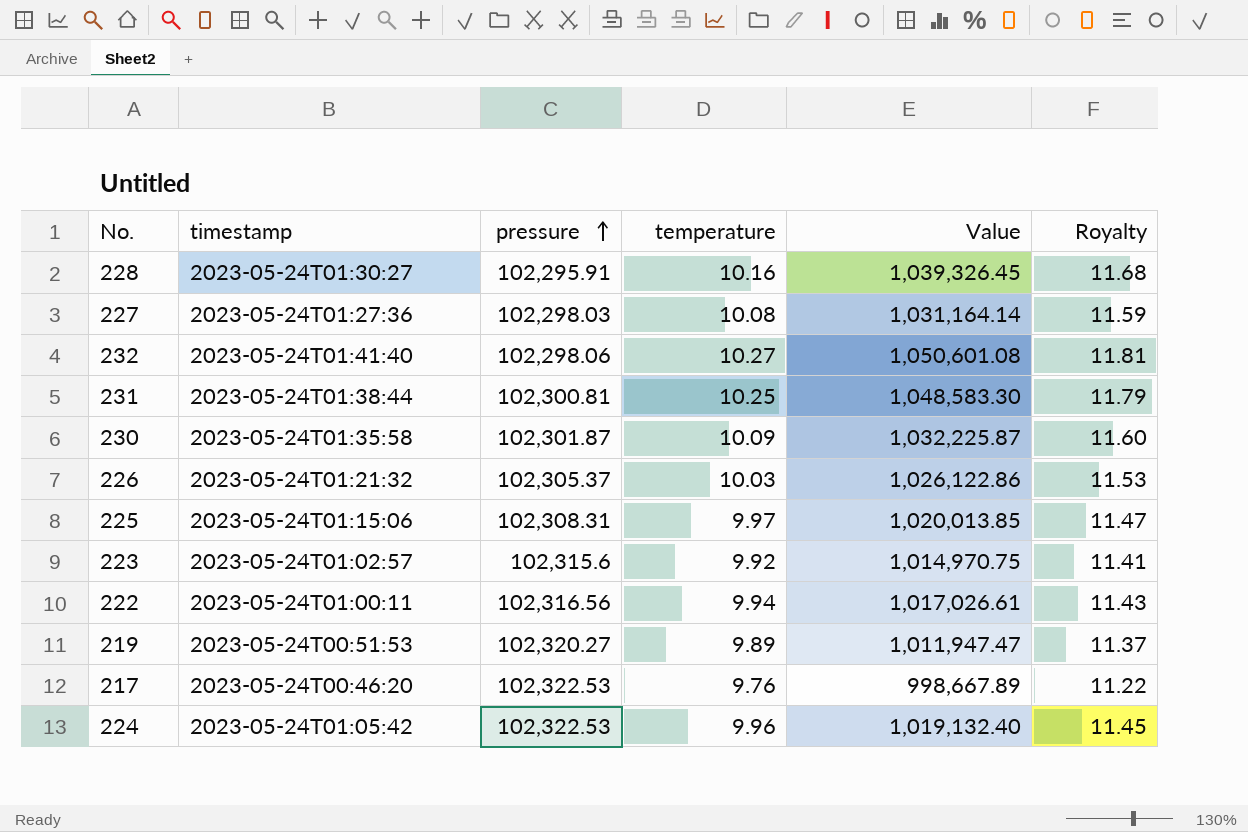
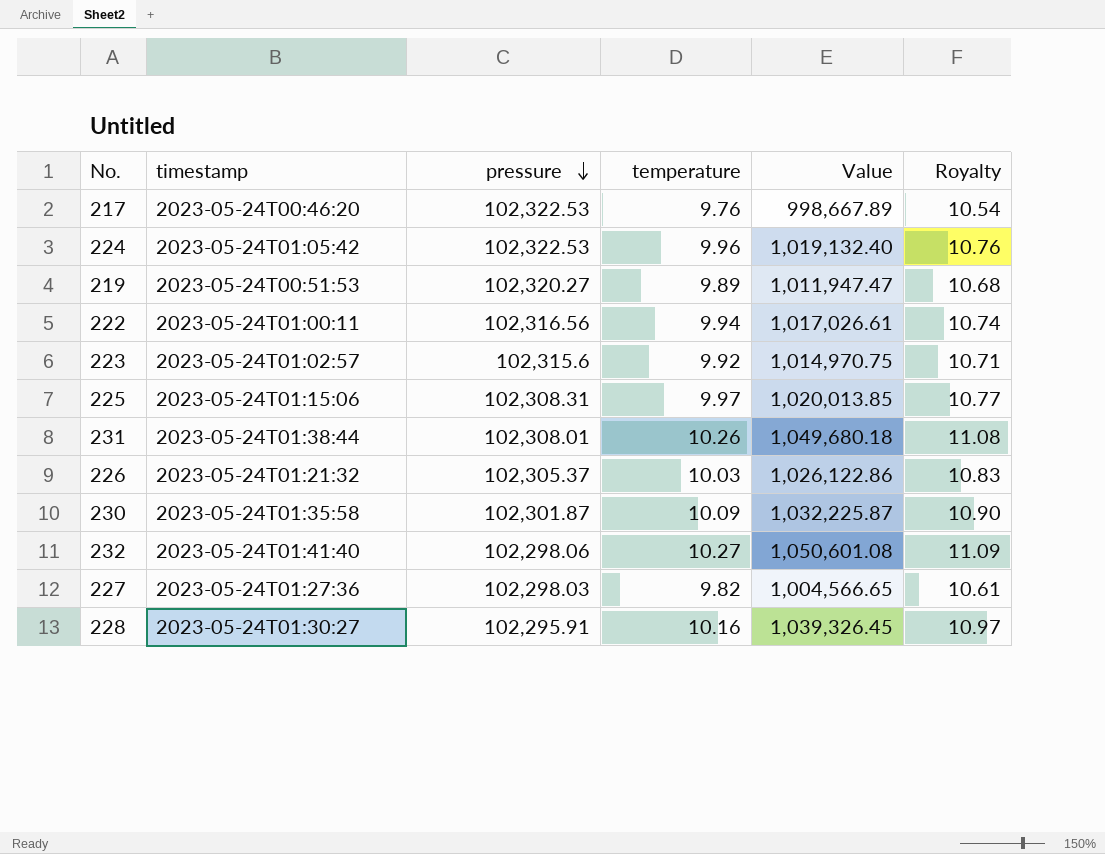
row order: pressure ascending -> pressure descending
column Royalty | formula: [temperature] * 1.15 -> [temperature] * 1.08
231 | pressure: 102,300.81 -> 102,308.01
231 | temperature: 10.25 -> 10.26
231 | Value: 1,048,583.30 -> 1,049,680.18
227 | temperature: 10.08 -> 9.82
227 | Value: 1,031,164.14 -> 1,004,566.65

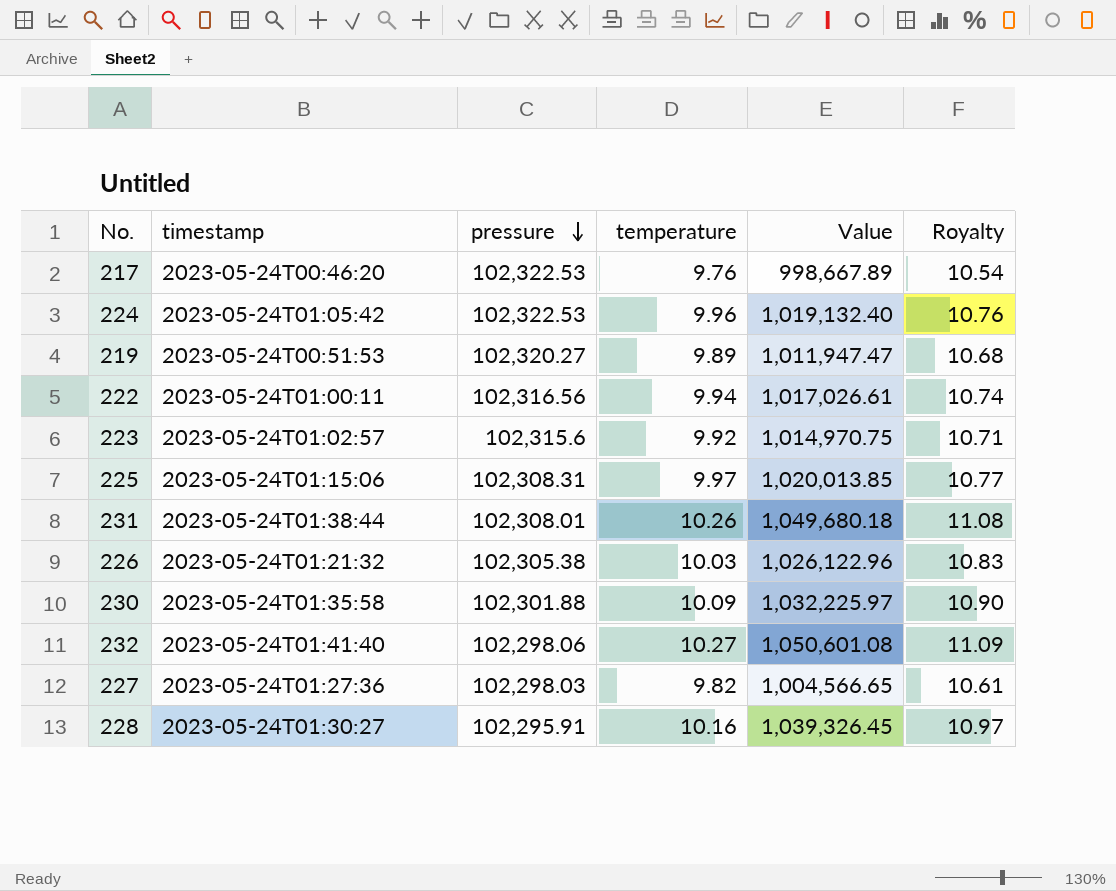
226 | pressure: 102,305.37 -> 102,305.38
226 | Value: 1,026,122.86 -> 1,026,122.96
230 | pressure: 102,301.87 -> 102,301.88
230 | Value: 1,032,225.87 -> 1,032,225.97

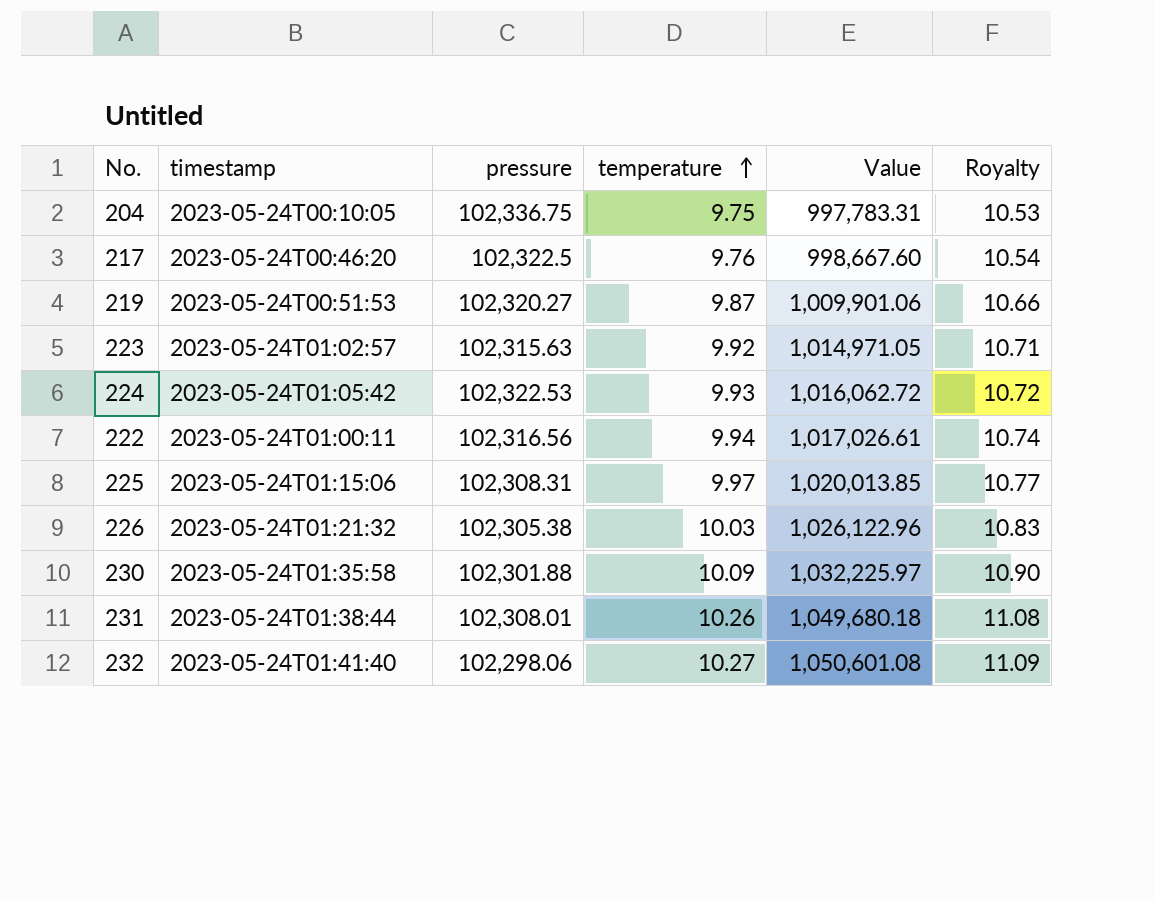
row order: pressure descending -> temperature ascending
row 227: 2023-05-24T01:27:36 | 102,298.03 | 9.82 | 1,004,566.65 | 10.61 -> none
row 228: 2023-05-24T01:30:27 | 102,295.91 | 10.16 | 1,039,326.45 | 10.97 -> none
row 204: none -> 2023-05-24T00:10:05 | 102,336.75 | 9.75 | 997,783.31 | 10.53
217 | pressure: 102,322.53 -> 102,322.5
217 | Value: 998,667.89 -> 998,667.60
219 | temperature: 9.89 -> 9.87
219 | Value: 1,011,947.47 -> 1,009,901.06
219 | Royalty: 10.68 -> 10.66
223 | pressure: 102,315.6 -> 102,315.63
223 | Value: 1,014,970.75 -> 1,014,971.05
224 | temperature: 9.96 -> 9.93
224 | Value: 1,019,132.40 -> 1,016,062.72
224 | Royalty: 10.76 -> 10.72

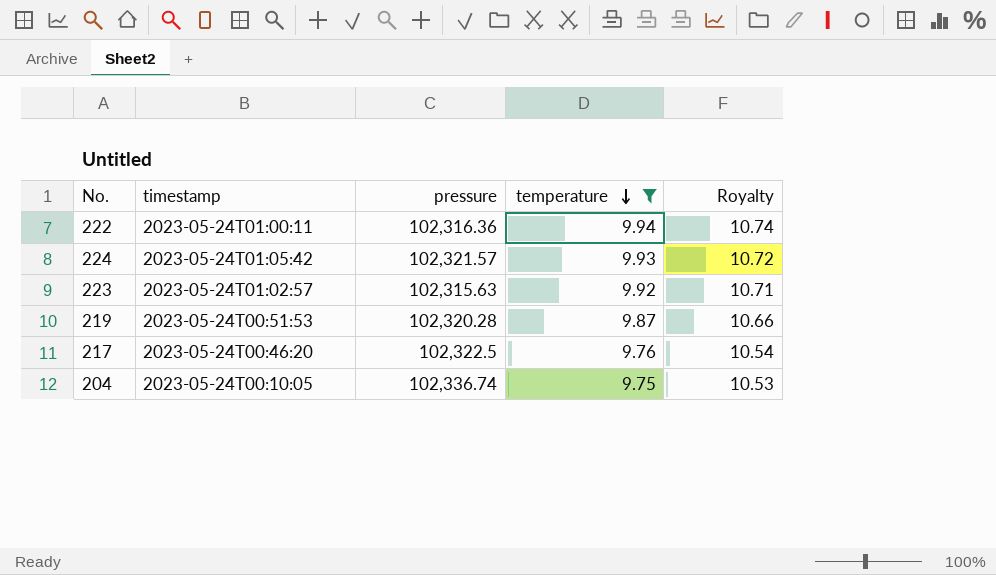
filter: none -> temperature <= 9.94
row order: temperature ascending -> temperature descending
column Value | formula: [pressure] * [temperature] -> none
222 | pressure: 102,316.56 -> 102,316.36
224 | pressure: 102,322.53 -> 102,321.57
219 | pressure: 102,320.27 -> 102,320.28
204 | pressure: 102,336.75 -> 102,336.74

